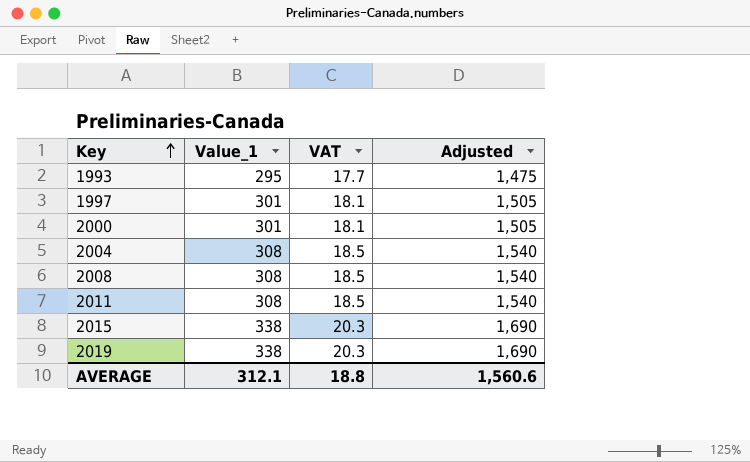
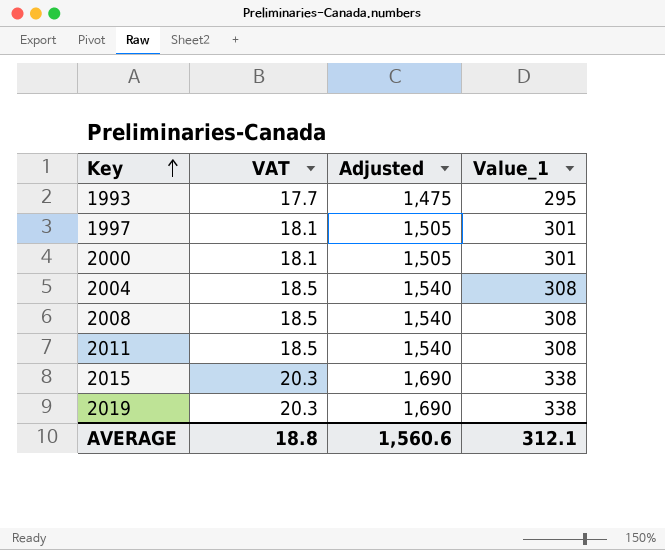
column Value_1 | position: 2 -> 4

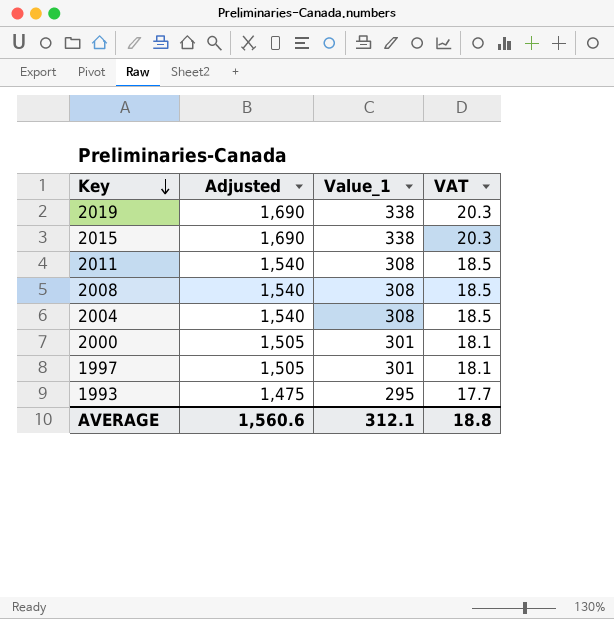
row order: Key ascending -> Key descending
column VAT | position: 2 -> 4

